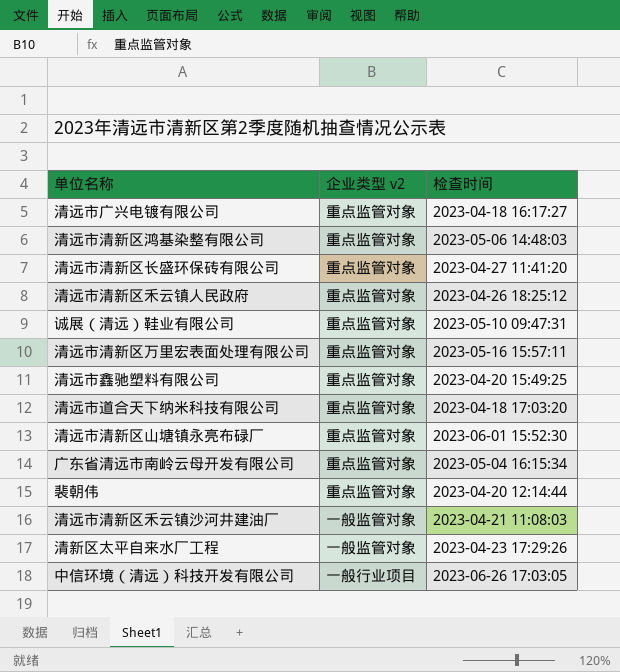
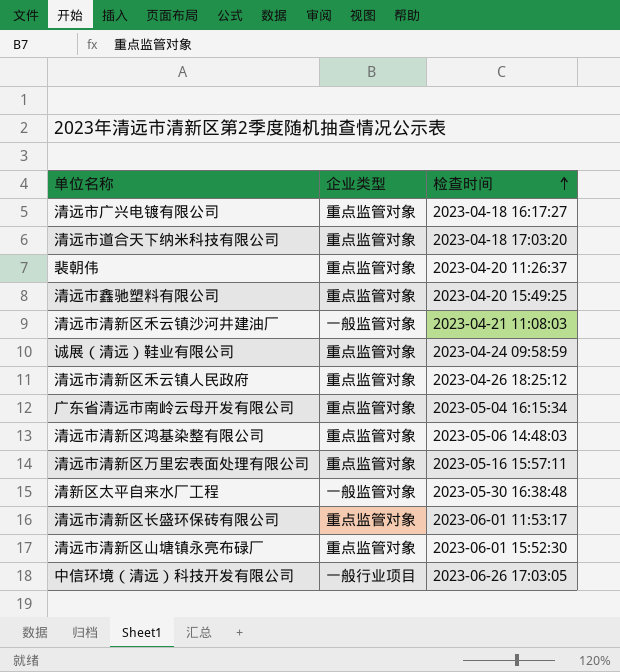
row order: none -> 检查时间 ascending
column name: 企业类型 v2 -> 企业类型
裴朝伟 | 检查时间: 2023-04-20 12:14:44 -> 2023-04-20 11:26:37
诚展（清远）鞋业有限公司 | 检查时间: 2023-05-10 09:47:31 -> 2023-04-24 09:58:59
清新区太平自来水厂工程 | 检查时间: 2023-04-23 17:29:26 -> 2023-05-30 16:38:48
清远市清新区长盛环保砖有限公司 | 检查时间: 2023-04-27 11:41:20 -> 2023-06-01 11:53:17

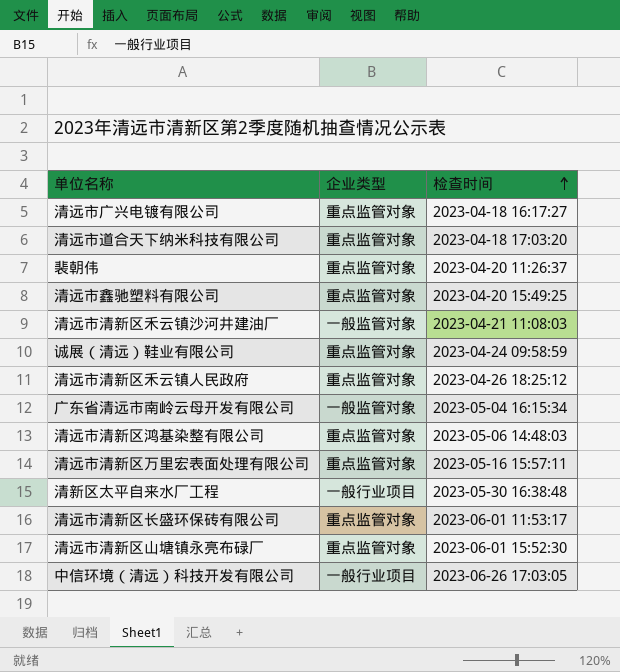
广东省清远市南岭云母开发有限公司 | 企业类型: 重点监管对象 -> 一般监管对象
清新区太平自来水厂工程 | 企业类型: 一般监管对象 -> 一般行业项目

